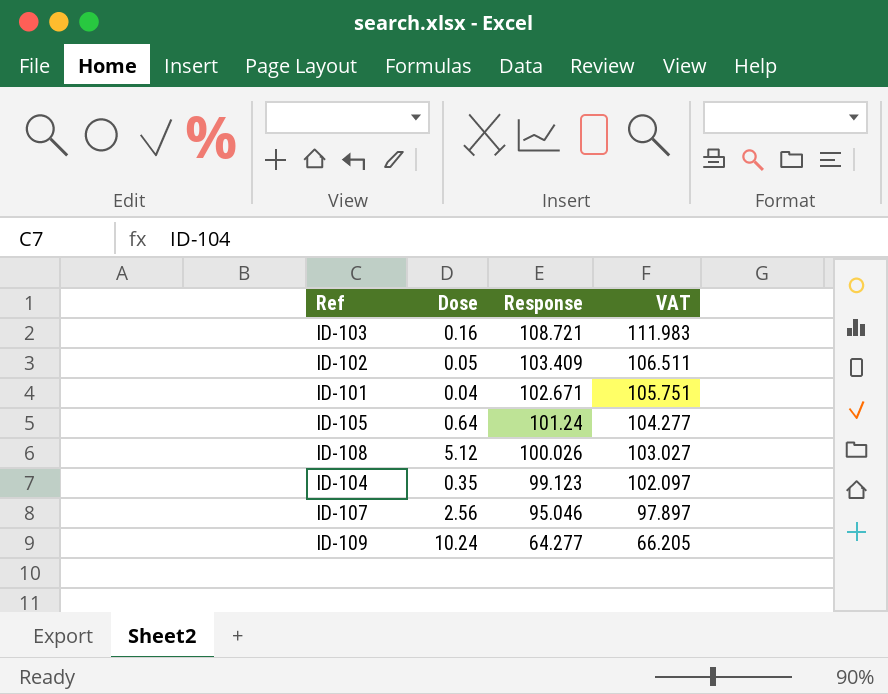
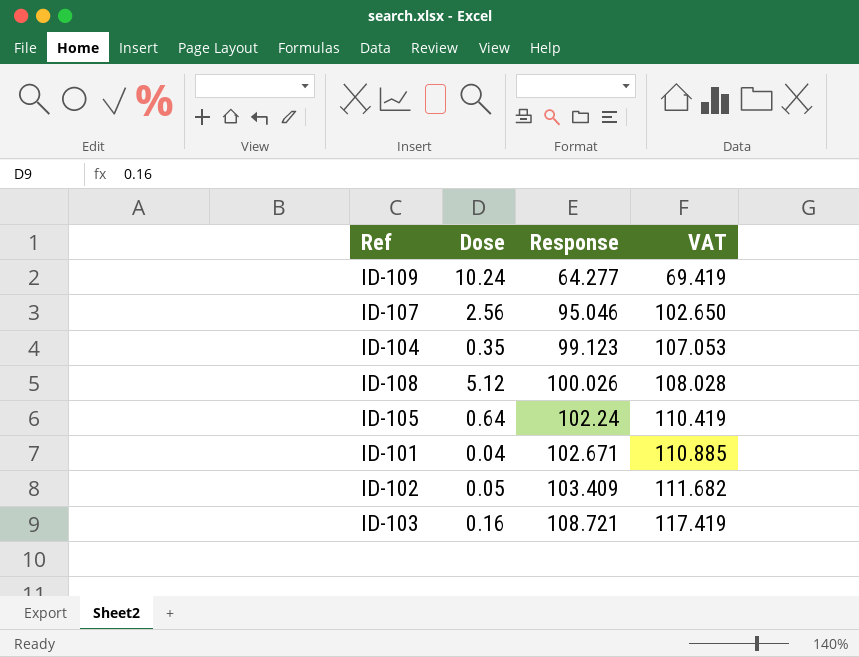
row order: Response descending -> Response ascending
column VAT | formula: [Response] * 1.03 -> [Response] * 1.08
ID-105 | Response: 101.24 -> 102.24

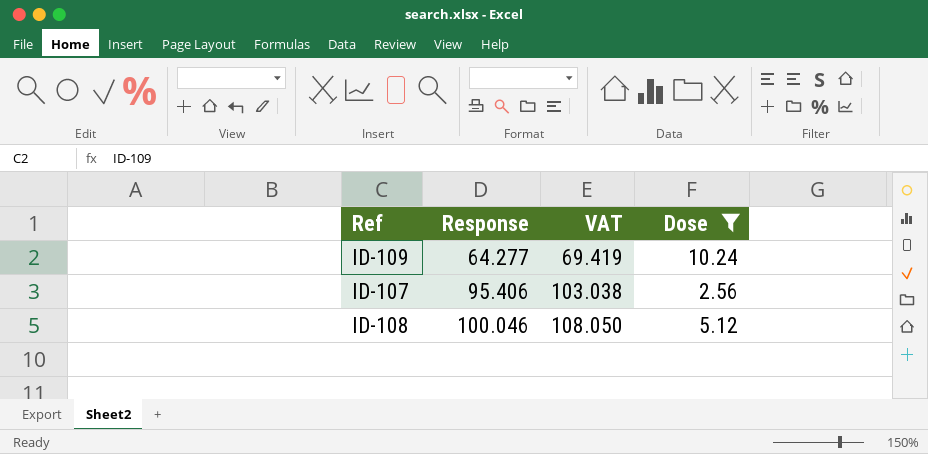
filter: none -> Dose >= 2.56
column Dose | position: 2 -> 4
ID-107 | Response: 95.046 -> 95.406
ID-107 | VAT: 102.650 -> 103.038
ID-108 | Response: 100.026 -> 100.046
ID-108 | VAT: 108.028 -> 108.050

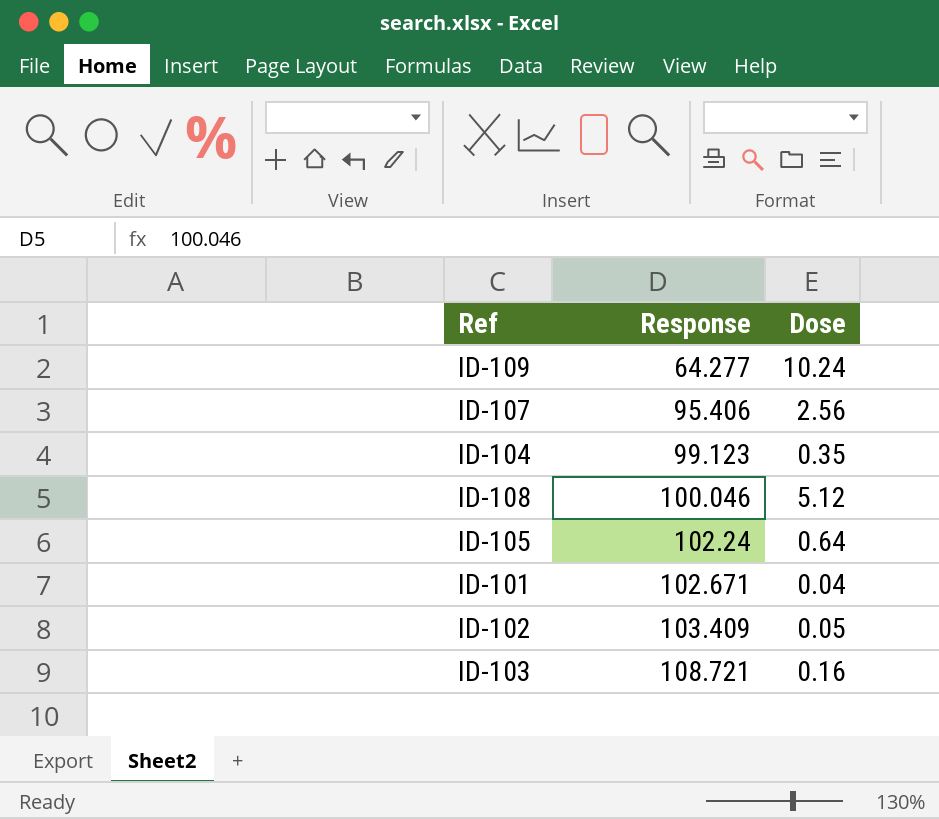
filter: Dose >= 2.56 -> none
column VAT | formula: [Response] * 1.08 -> none

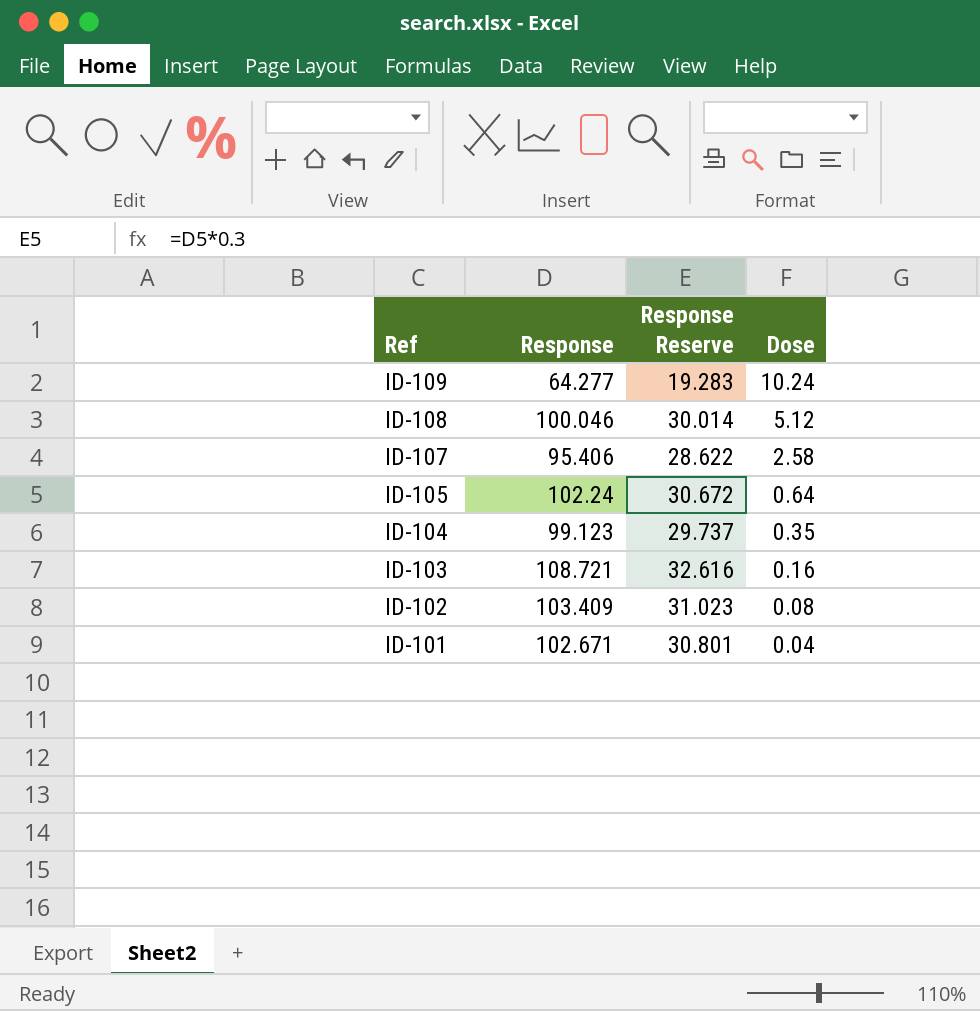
row order: Response ascending -> Ref descending
column Response Reserve | formula: none -> [Response] * 0.3
ID-107 | Dose: 2.56 -> 2.58
ID-102 | Dose: 0.05 -> 0.08

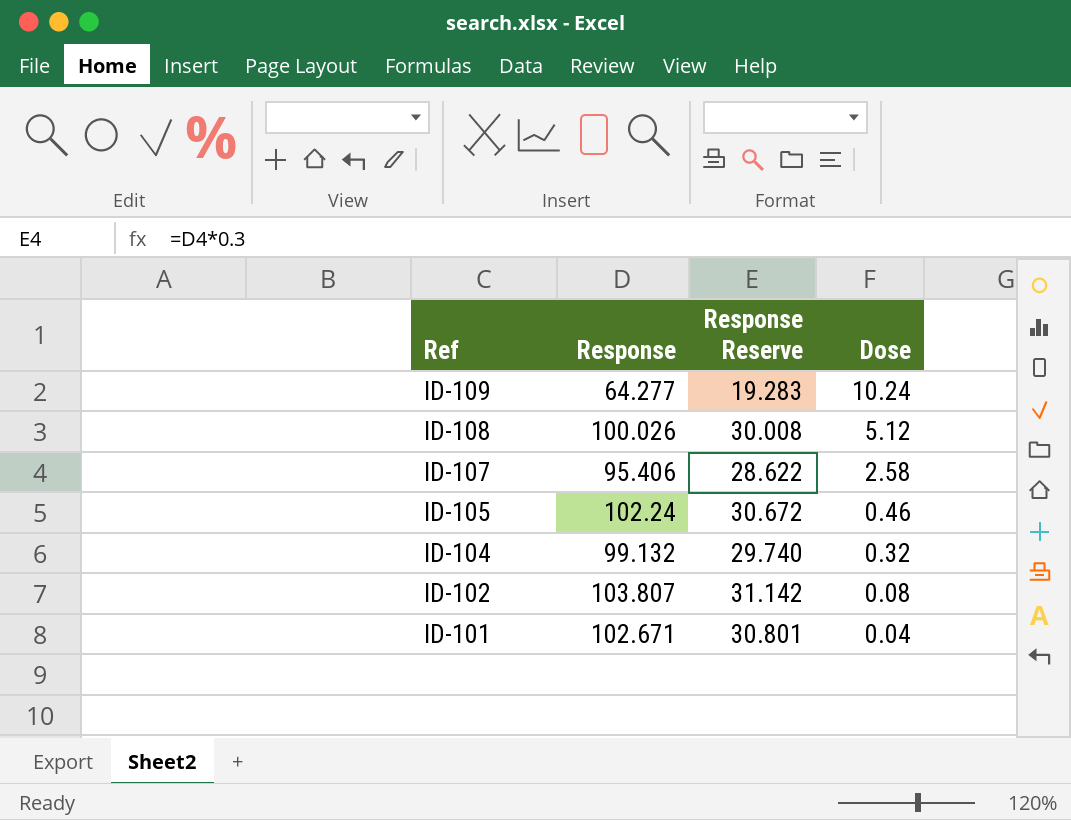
row ID-103: 108.721 | 32.616 | 0.16 -> none
ID-108 | Response: 100.046 -> 100.026
ID-108 | Response Reserve: 30.014 -> 30.008
ID-105 | Dose: 0.64 -> 0.46
ID-104 | Response: 99.123 -> 99.132
ID-104 | Response Reserve: 29.737 -> 29.740
ID-104 | Dose: 0.35 -> 0.32
ID-102 | Response: 103.409 -> 103.807
ID-102 | Response Reserve: 31.023 -> 31.142

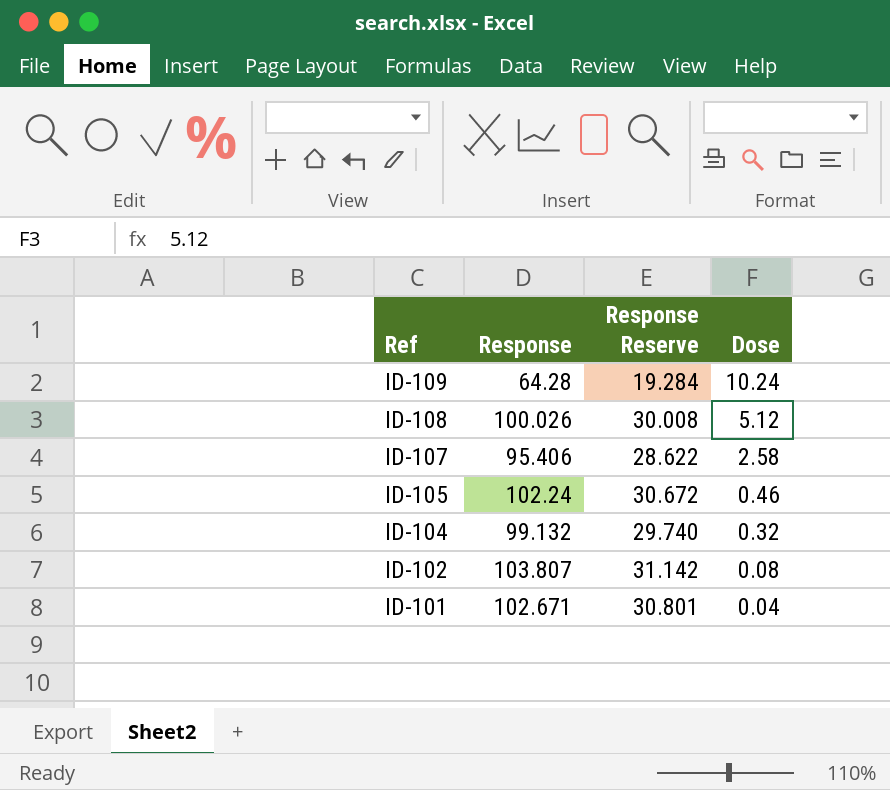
ID-109 | Response: 64.277 -> 64.28
ID-109 | Response Reserve: 19.283 -> 19.284

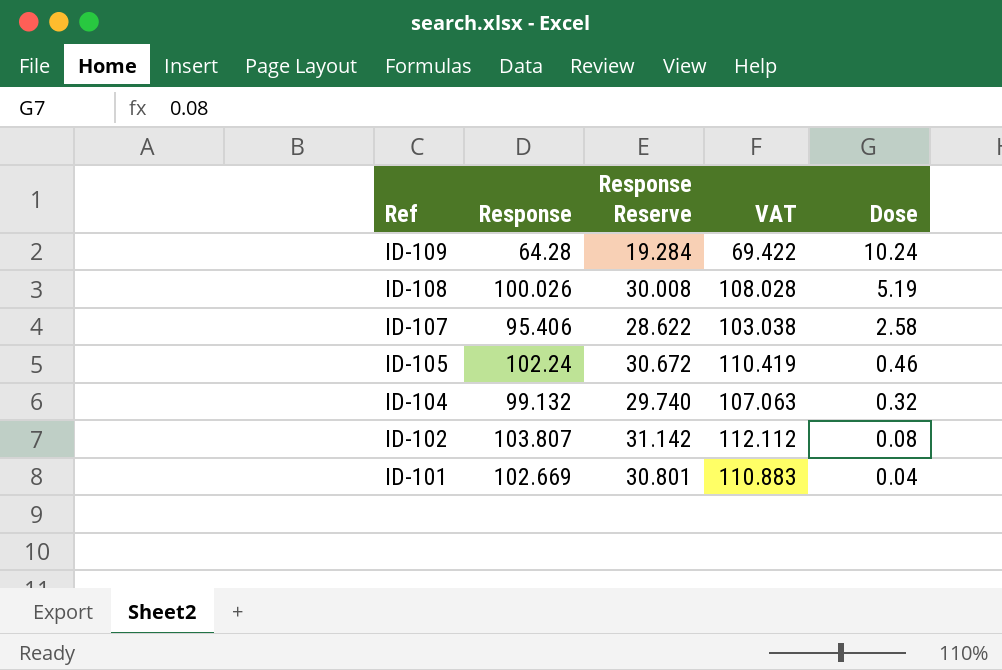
column VAT | formula: none -> [Response] * 1.08
ID-108 | Dose: 5.12 -> 5.19
ID-101 | Response: 102.671 -> 102.669

